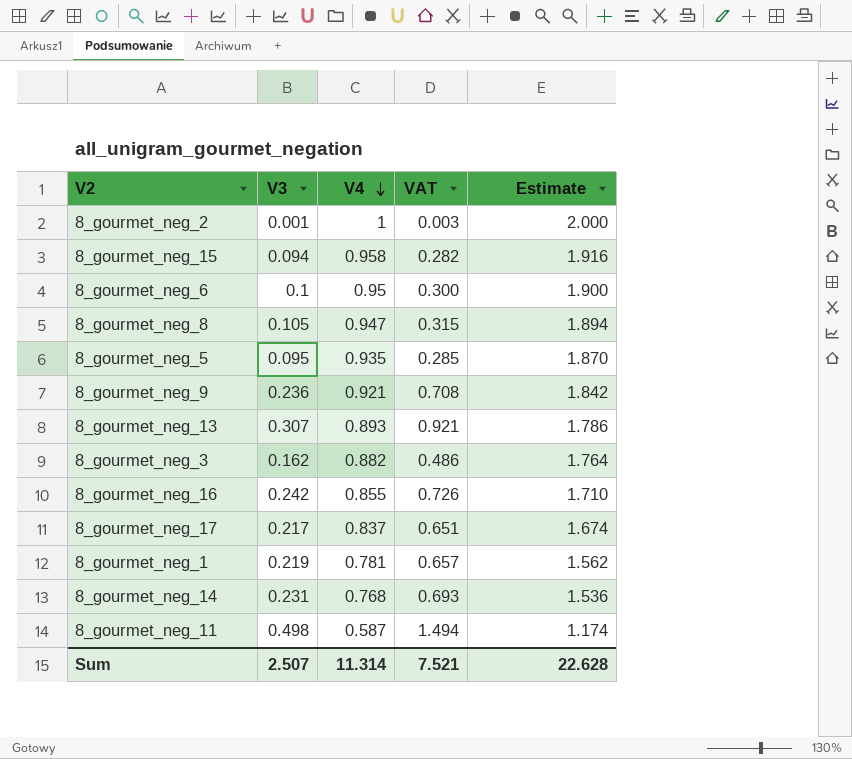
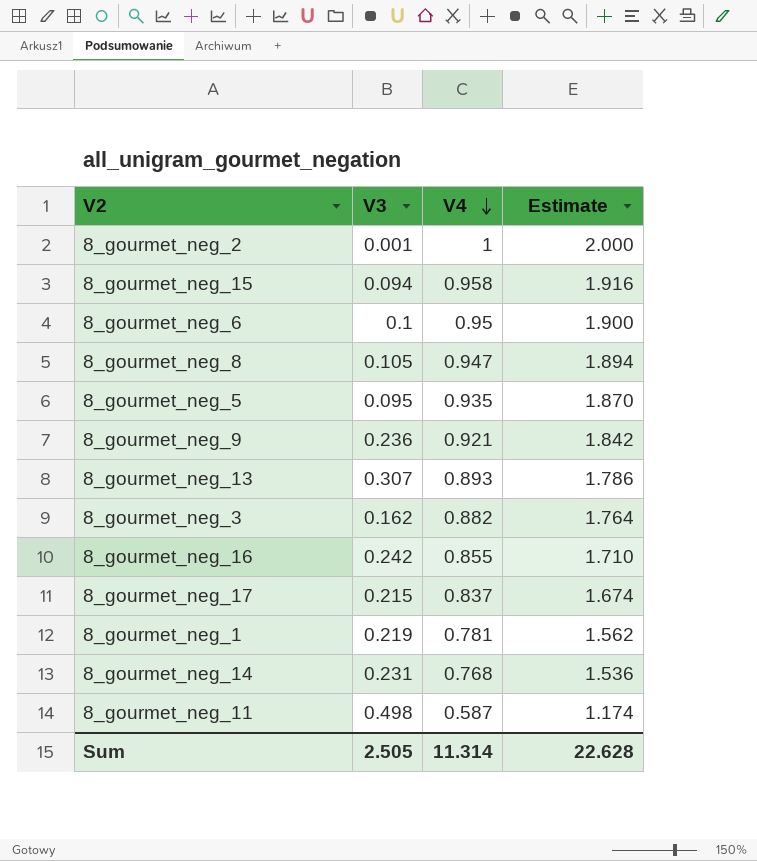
column VAT | formula: [V3] * 3 -> none
8_gourmet_neg_17 | V3: 0.217 -> 0.215
Sum | V3: 2.507 -> 2.505

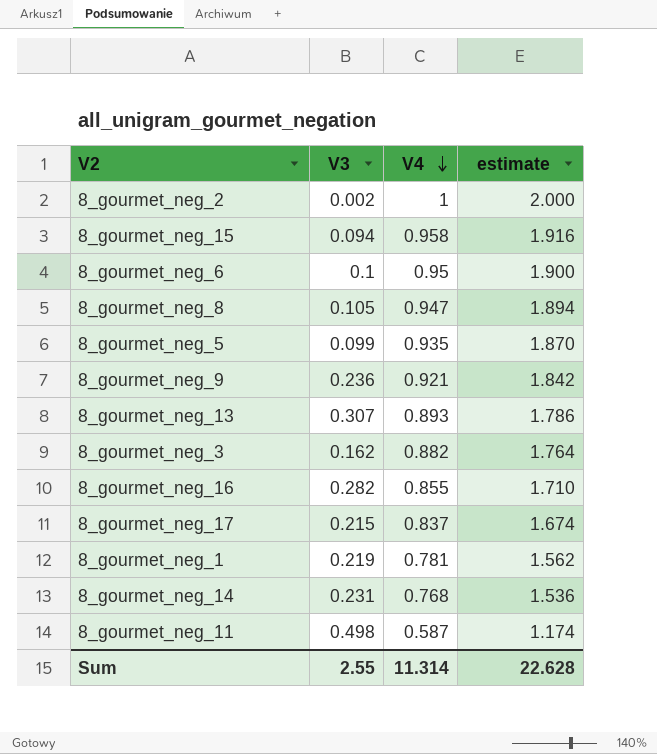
column name: Estimate -> estimate
8_gourmet_neg_2 | V3: 0.001 -> 0.002
8_gourmet_neg_5 | V3: 0.095 -> 0.099
8_gourmet_neg_16 | V3: 0.242 -> 0.282
Sum | V3: 2.505 -> 2.55

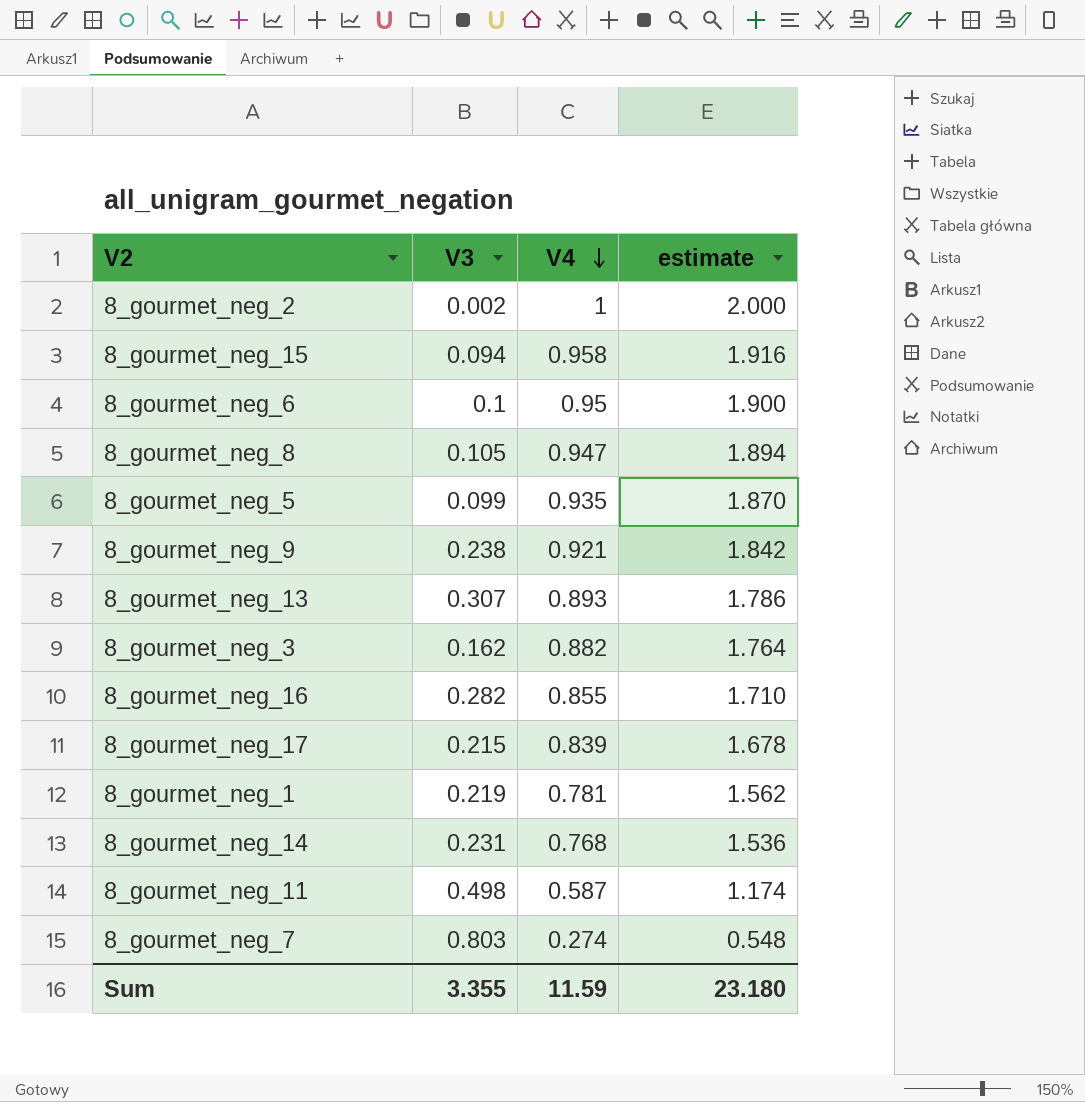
8_gourmet_neg_9 | V3: 0.236 -> 0.238
8_gourmet_neg_17 | V4: 0.837 -> 0.839
8_gourmet_neg_17 | estimate: 1.674 -> 1.678
row 8_gourmet_neg_7: none -> 0.803 | 0.274 | 0.548
Sum | V3: 2.55 -> 3.355
Sum | V4: 11.314 -> 11.59
Sum | estimate: 22.628 -> 23.180

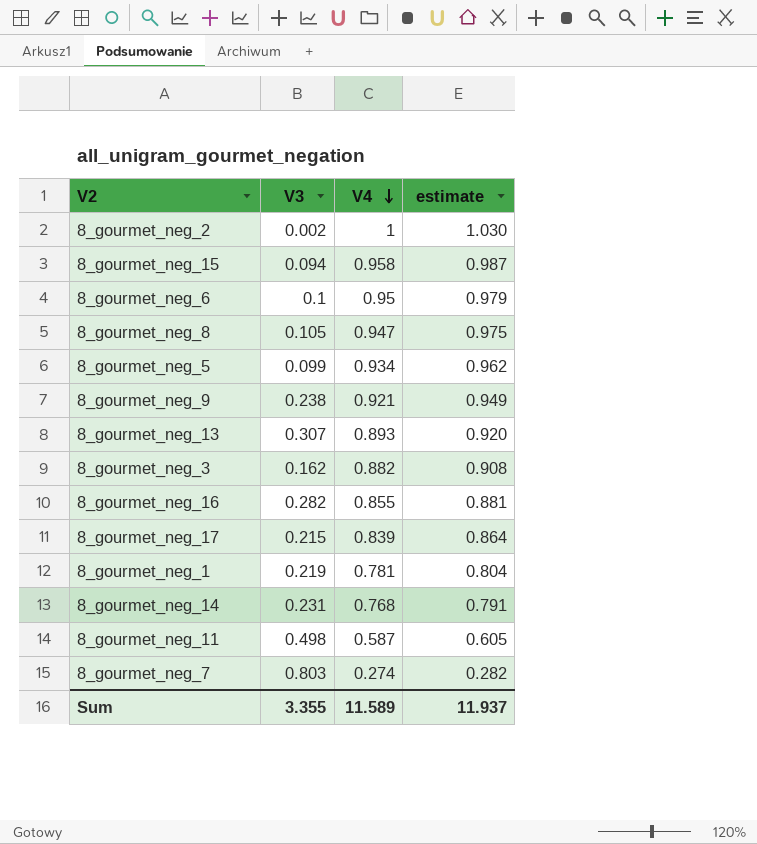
column estimate | formula: [V4] * 2 -> [V4] * 1.03
8_gourmet_neg_5 | V4: 0.935 -> 0.934
Sum | V4: 11.59 -> 11.589
Sum | estimate: 23.180 -> 11.937

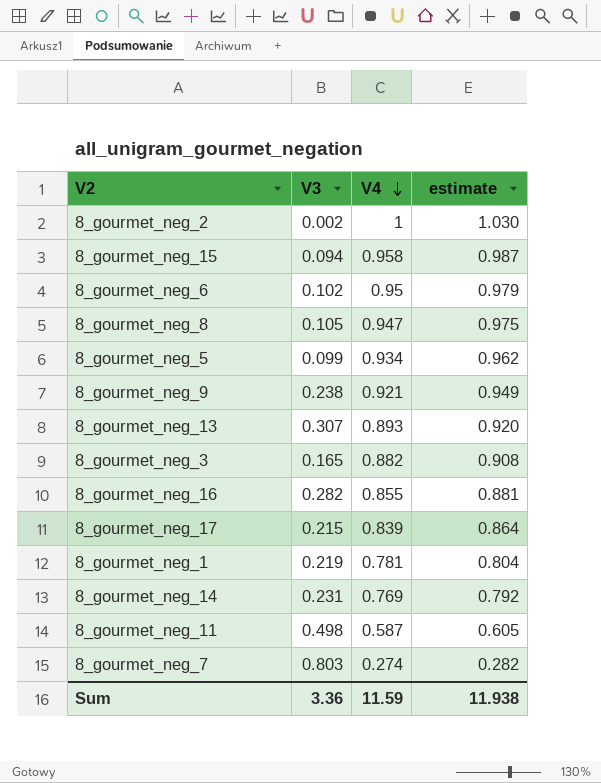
8_gourmet_neg_6 | V3: 0.1 -> 0.102
8_gourmet_neg_3 | V3: 0.162 -> 0.165
8_gourmet_neg_14 | V4: 0.768 -> 0.769
8_gourmet_neg_14 | estimate: 0.791 -> 0.792
Sum | V3: 3.355 -> 3.36
Sum | V4: 11.589 -> 11.59
Sum | estimate: 11.937 -> 11.938

